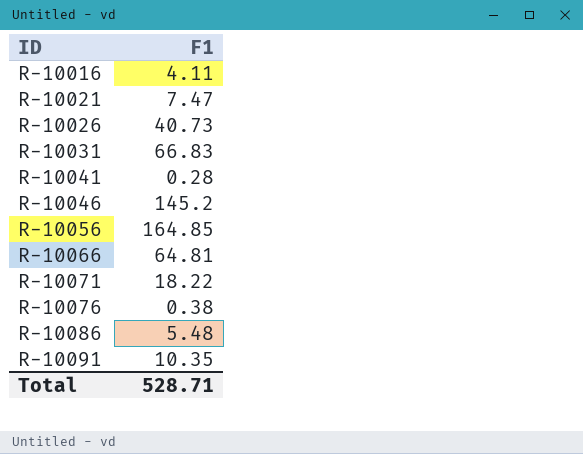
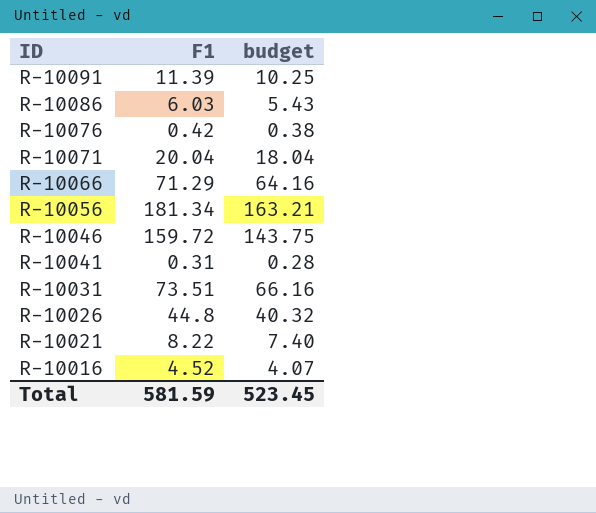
row order: ID ascending -> ID descending
column budget | formula: none -> [F1] * 0.9
R-10091 | F1: 10.35 -> 11.39
R-10086 | F1: 5.48 -> 6.03
R-10076 | F1: 0.38 -> 0.42
R-10071 | F1: 18.22 -> 20.04
R-10066 | F1: 64.81 -> 71.29
R-10056 | F1: 164.85 -> 181.34
R-10046 | F1: 145.2 -> 159.72
R-10041 | F1: 0.28 -> 0.31
R-10031 | F1: 66.83 -> 73.51
R-10026 | F1: 40.73 -> 44.8
R-10021 | F1: 7.47 -> 8.22
R-10016 | F1: 4.11 -> 4.52
Total | F1: 528.71 -> 581.59

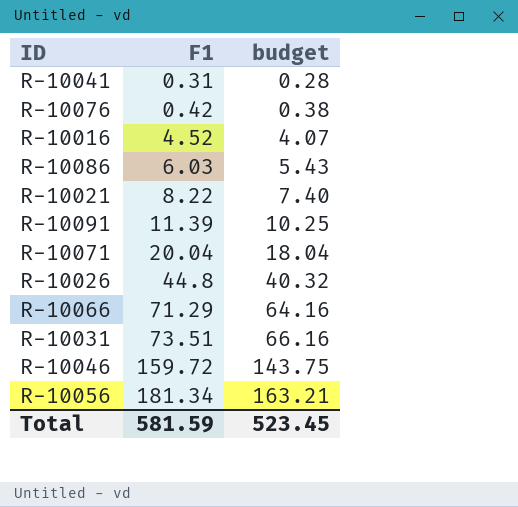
row order: ID descending -> F1 ascending

